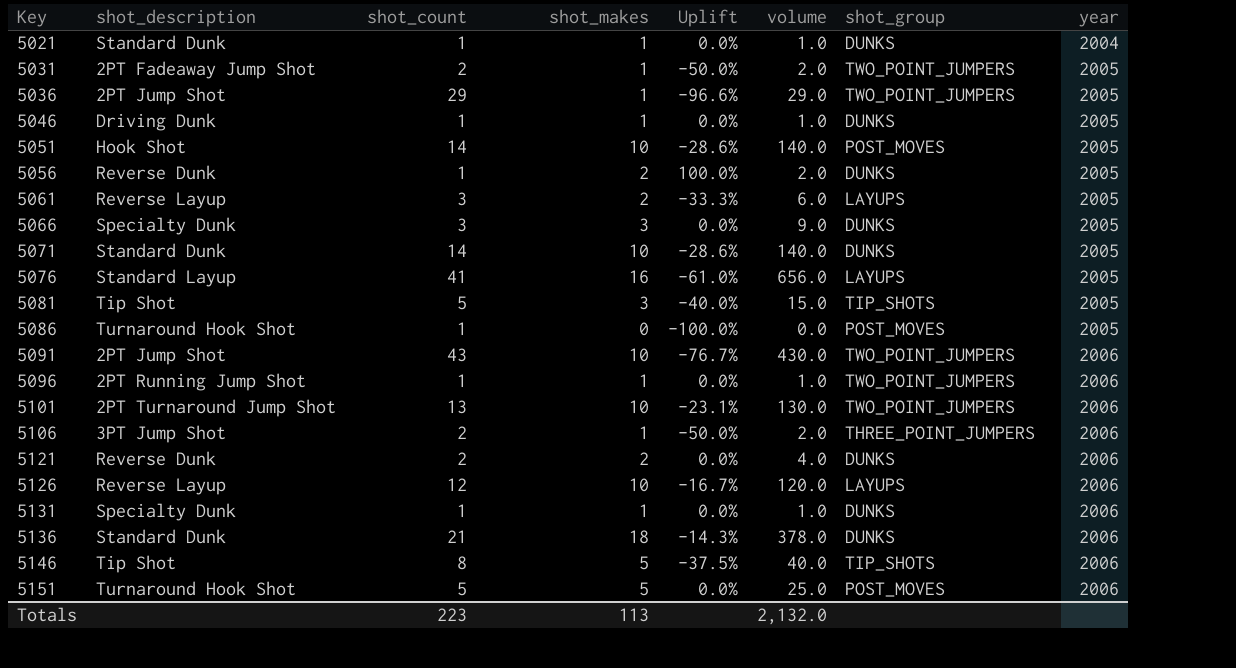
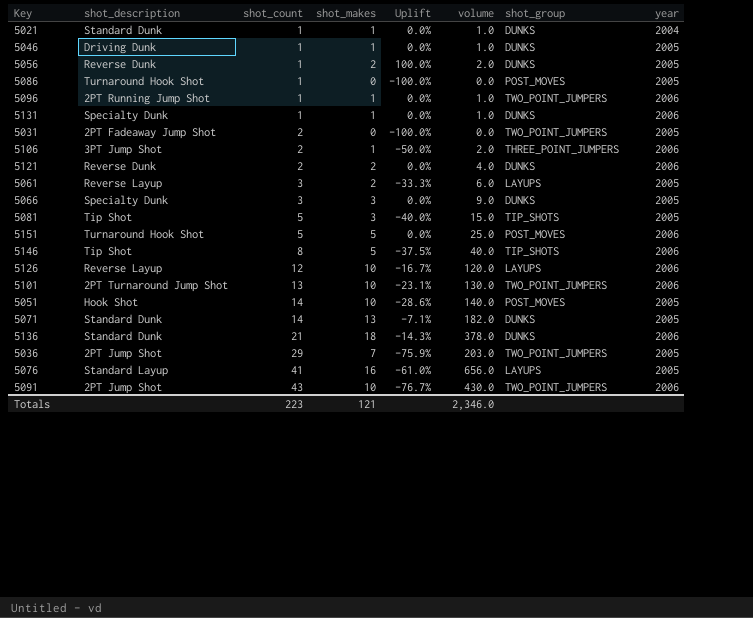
row order: Key ascending -> shot_count ascending
5031 | shot_makes: 1 -> 0
5031 | Uplift: -50.0% -> -100.0%
5031 | volume: 2.0 -> 0.0
5071 | shot_makes: 10 -> 13
5071 | Uplift: -28.6% -> -7.1%
5071 | volume: 140.0 -> 182.0
5036 | shot_makes: 1 -> 7
5036 | Uplift: -96.6% -> -75.9%
5036 | volume: 29.0 -> 203.0
Totals | shot_makes: 113 -> 121
Totals | volume: 2,132.0 -> 2,346.0

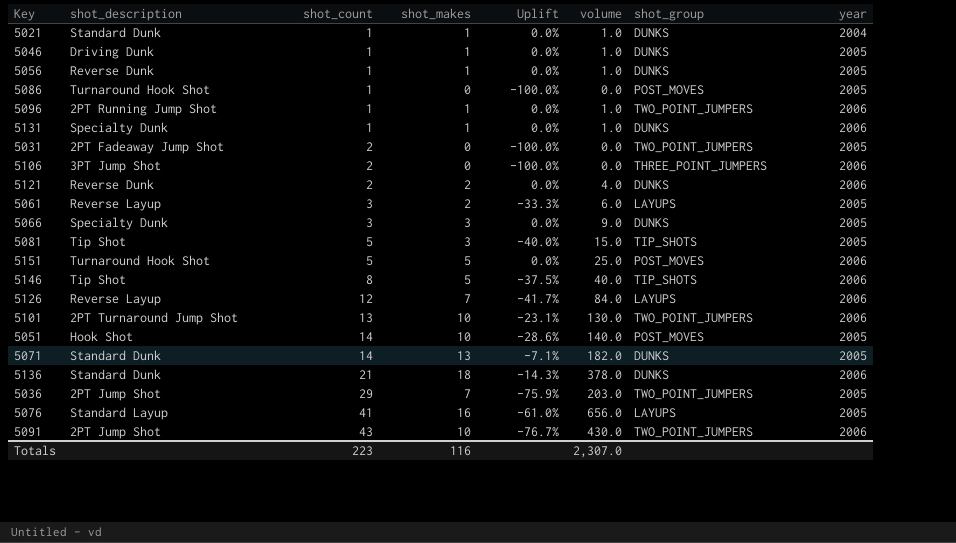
5056 | shot_makes: 2 -> 1
5056 | Uplift: 100.0% -> 0.0%
5056 | volume: 2.0 -> 1.0
5106 | shot_makes: 1 -> 0
5106 | Uplift: -50.0% -> -100.0%
5106 | volume: 2.0 -> 0.0
5126 | shot_makes: 10 -> 7
5126 | Uplift: -16.7% -> -41.7%
5126 | volume: 120.0 -> 84.0
Totals | shot_makes: 121 -> 116
Totals | volume: 2,346.0 -> 2,307.0

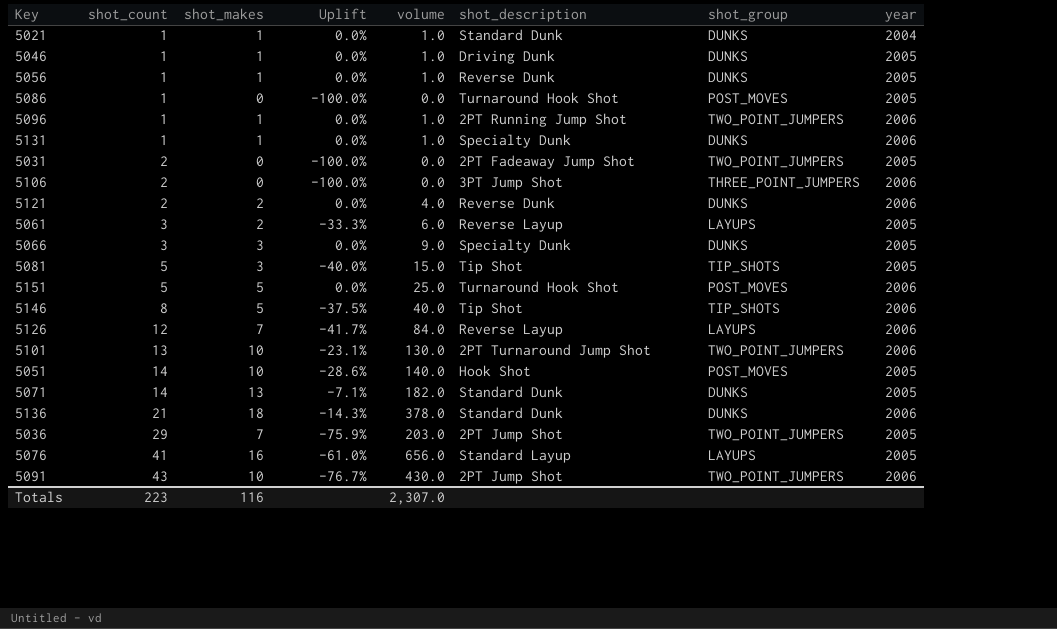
column shot_description | position: 2 -> 6

